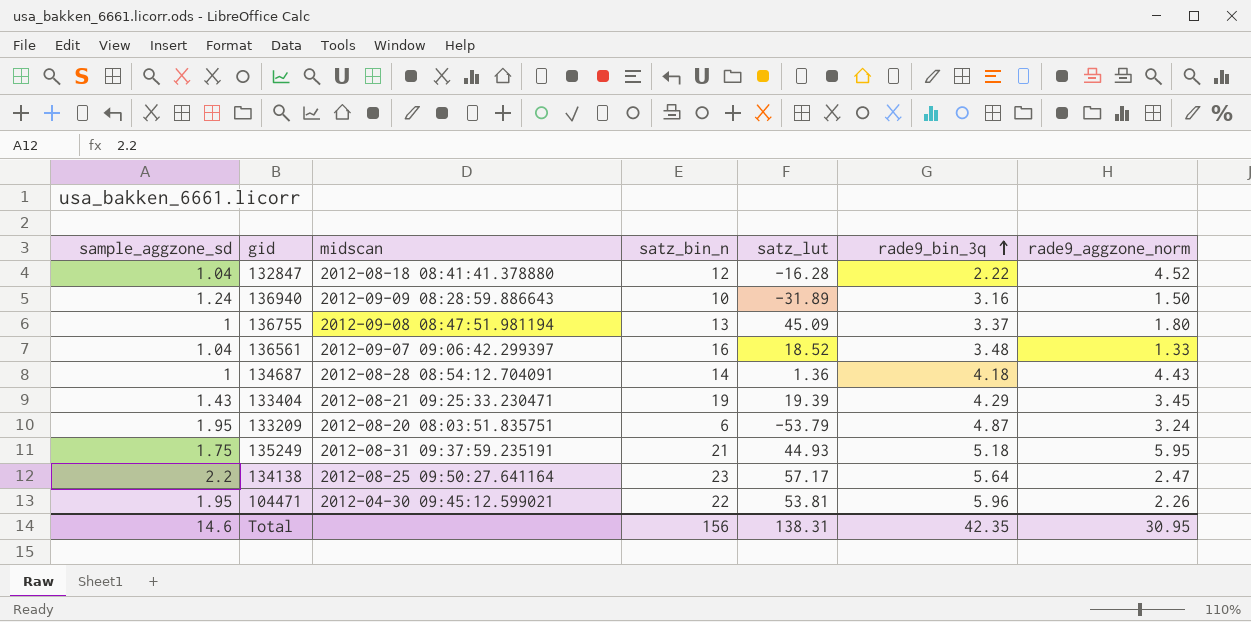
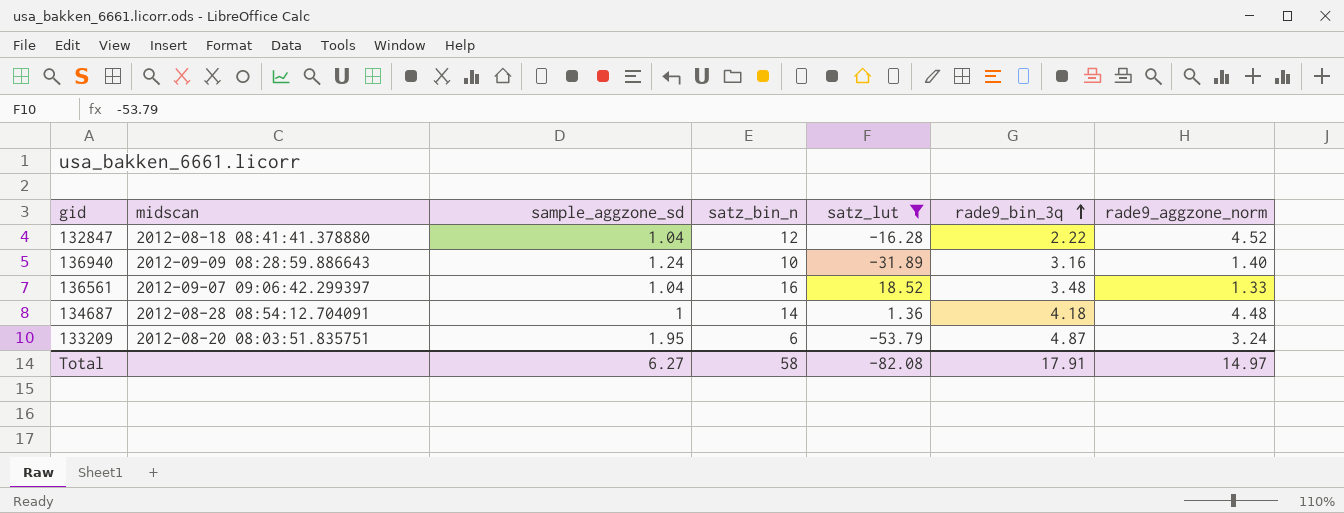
filter: none -> satz_lut <= 18.52
column sample_aggzone_sd | position: 1 -> 3
136940 | rade9_aggzone_norm: 1.50 -> 1.40
134687 | rade9_aggzone_norm: 4.43 -> 4.48
Total | sample_aggzone_sd: 14.6 -> 6.27
Total | satz_bin_n: 156 -> 58
Total | satz_lut: 138.31 -> -82.08
Total | rade9_bin_3q: 42.35 -> 17.91
Total | rade9_aggzone_norm: 30.95 -> 14.97

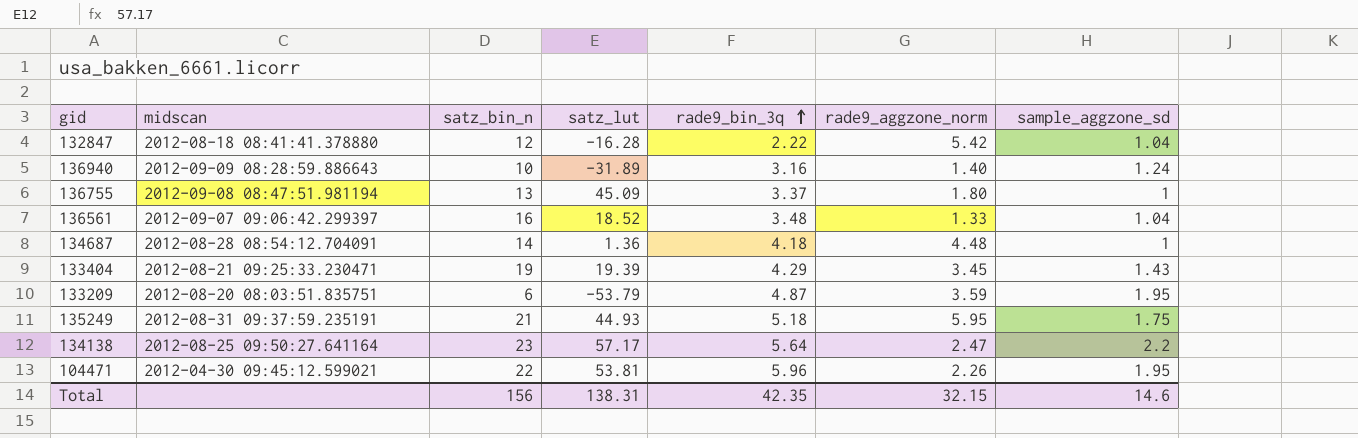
filter: satz_lut <= 18.52 -> none
column sample_aggzone_sd | position: 3 -> 7
132847 | rade9_aggzone_norm: 4.52 -> 5.42
133209 | rade9_aggzone_norm: 3.24 -> 3.59
Total | satz_bin_n: 58 -> 156
Total | satz_lut: -82.08 -> 138.31
Total | rade9_bin_3q: 17.91 -> 42.35
Total | rade9_aggzone_norm: 14.97 -> 32.15
Total | sample_aggzone_sd: 6.27 -> 14.6

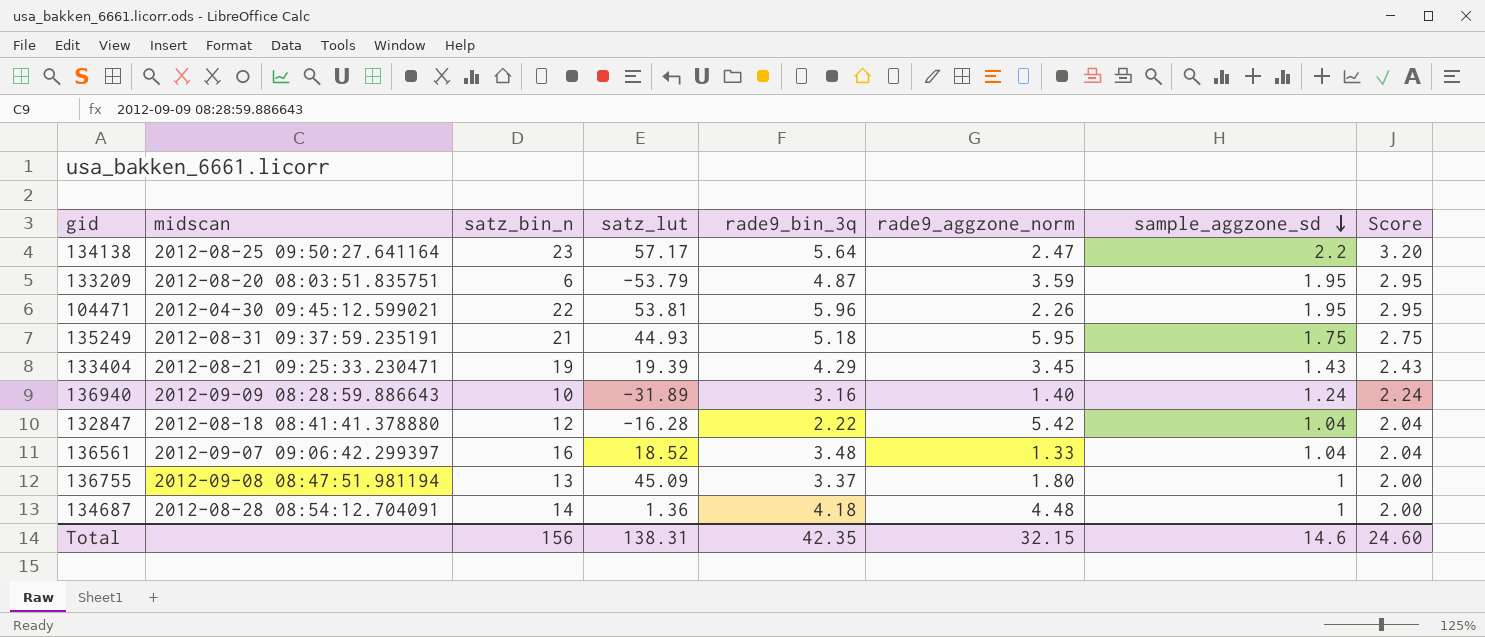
row order: rade9_bin_3q ascending -> sample_aggzone_sd descending
column Score | formula: none -> [sample_aggzone_sd] + 1

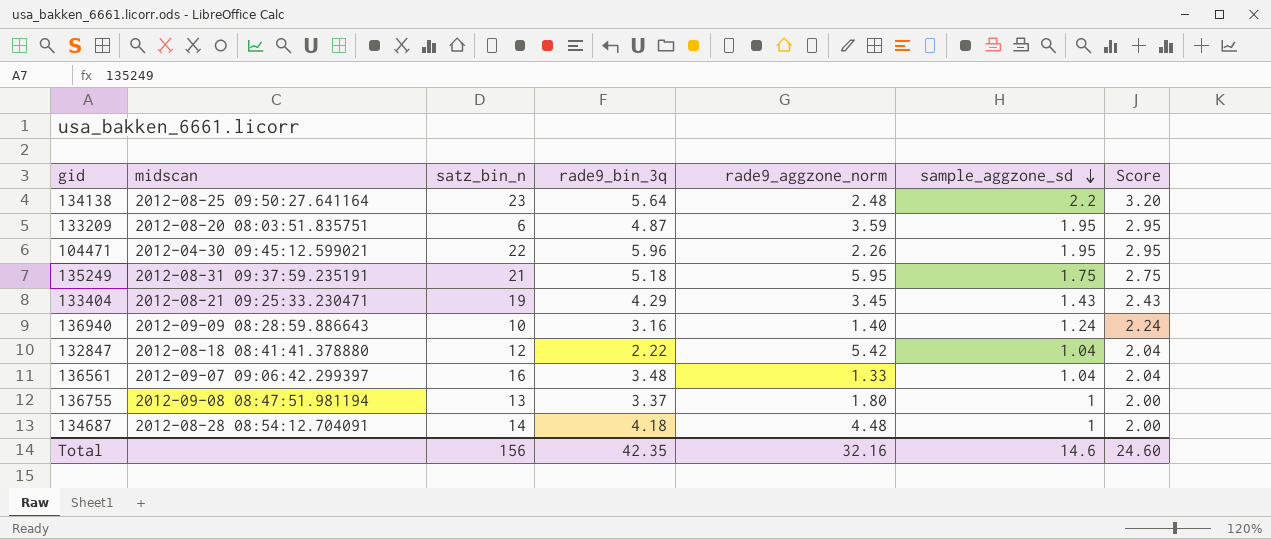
column satz_lut | position: 4 -> none
134138 | rade9_aggzone_norm: 2.47 -> 2.48
Total | rade9_aggzone_norm: 32.15 -> 32.16

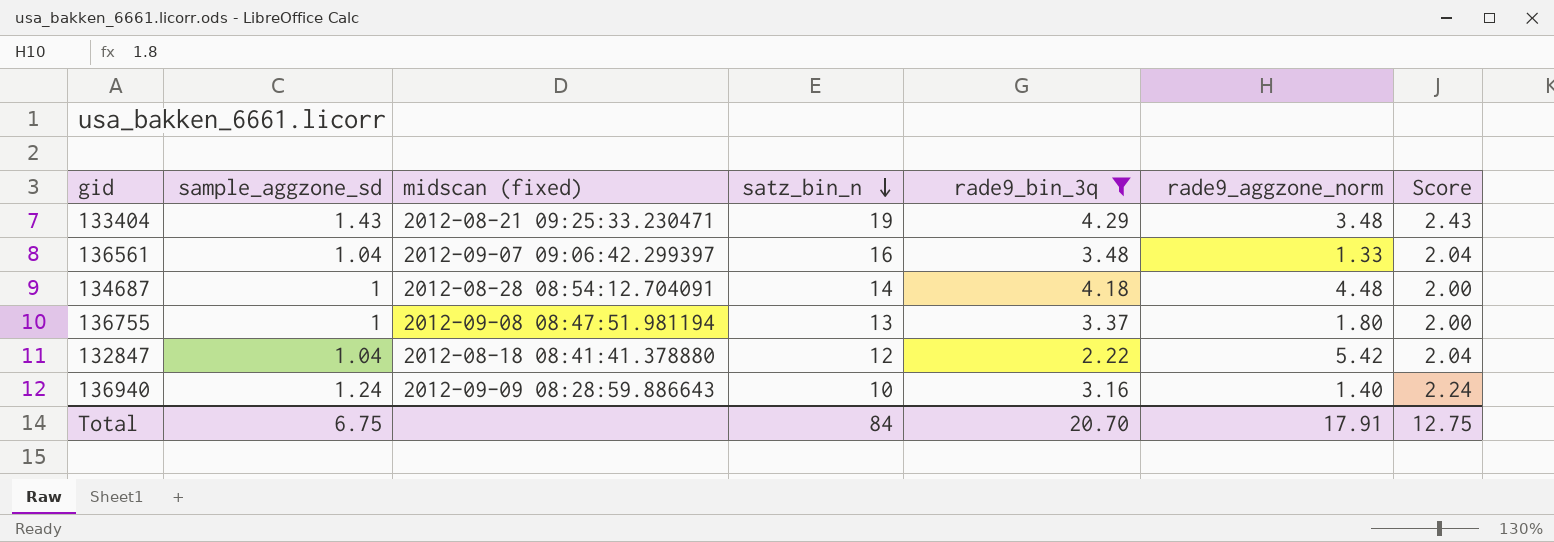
filter: none -> rade9_bin_3q <= 4.29
row order: sample_aggzone_sd descending -> satz_bin_n descending
column sample_aggzone_sd | position: 6 -> 2
column name: midscan -> midscan (fixed)
133404 | rade9_aggzone_norm: 3.45 -> 3.48
Total | sample_aggzone_sd: 14.6 -> 6.75
Total | satz_bin_n: 156 -> 84
Total | rade9_bin_3q: 42.35 -> 20.70
Total | rade9_aggzone_norm: 32.16 -> 17.91
Total | Score: 24.60 -> 12.75

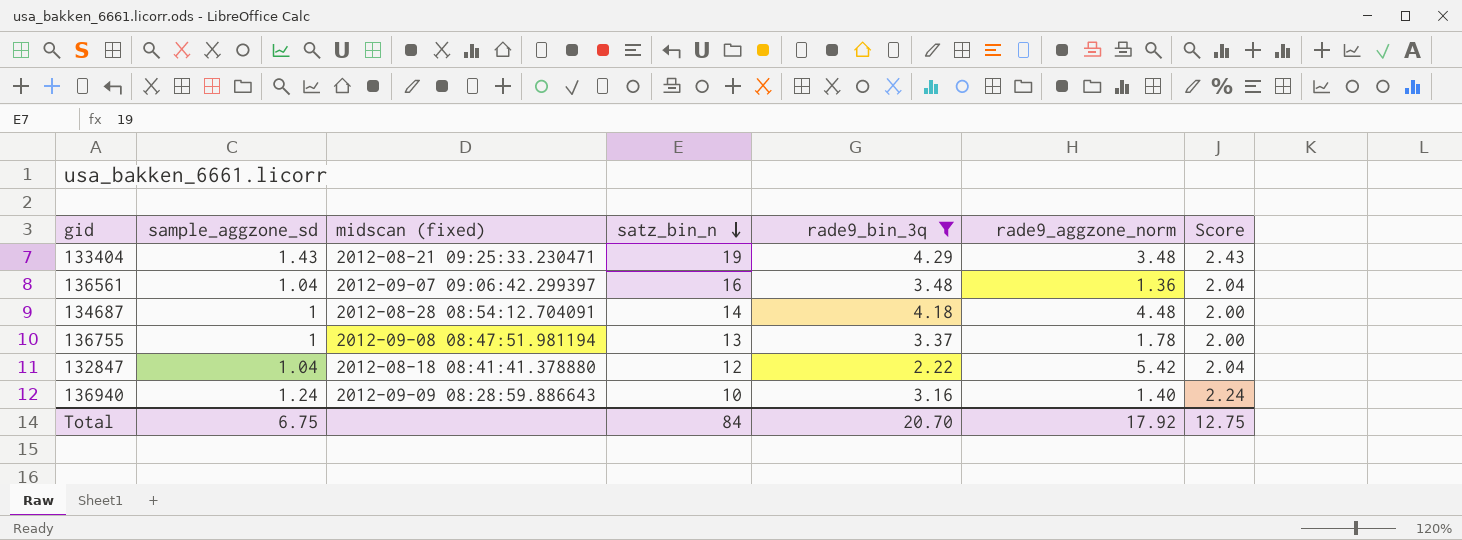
136561 | rade9_aggzone_norm: 1.33 -> 1.36
136755 | rade9_aggzone_norm: 1.80 -> 1.78
Total | rade9_aggzone_norm: 17.91 -> 17.92

